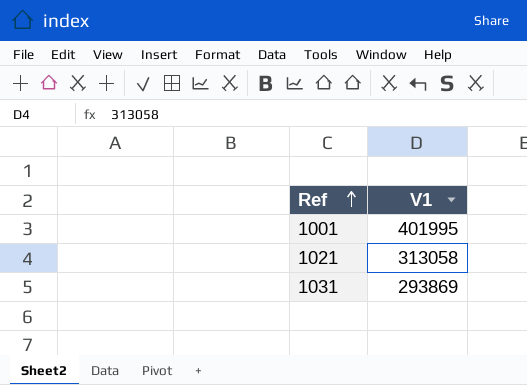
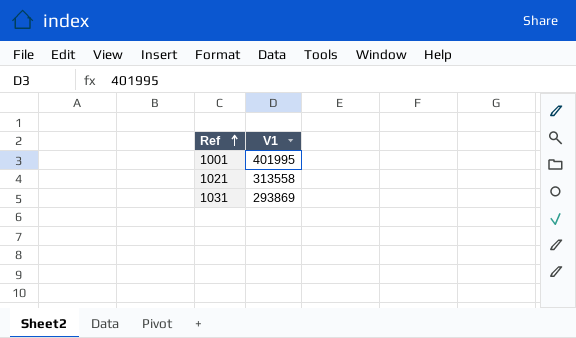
1021 | V1: 313058 -> 313558

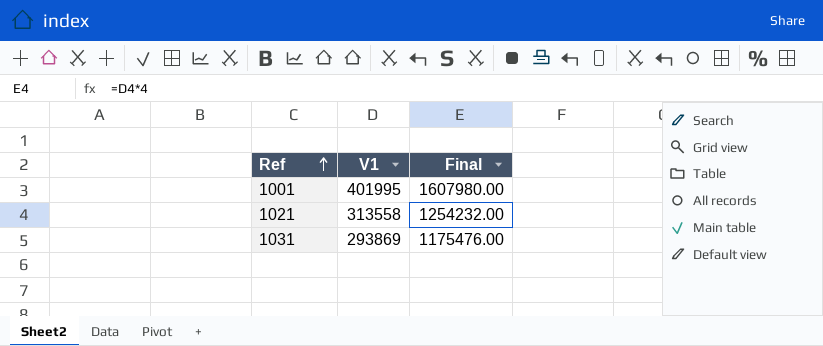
column Final | formula: none -> [V1] * 4

